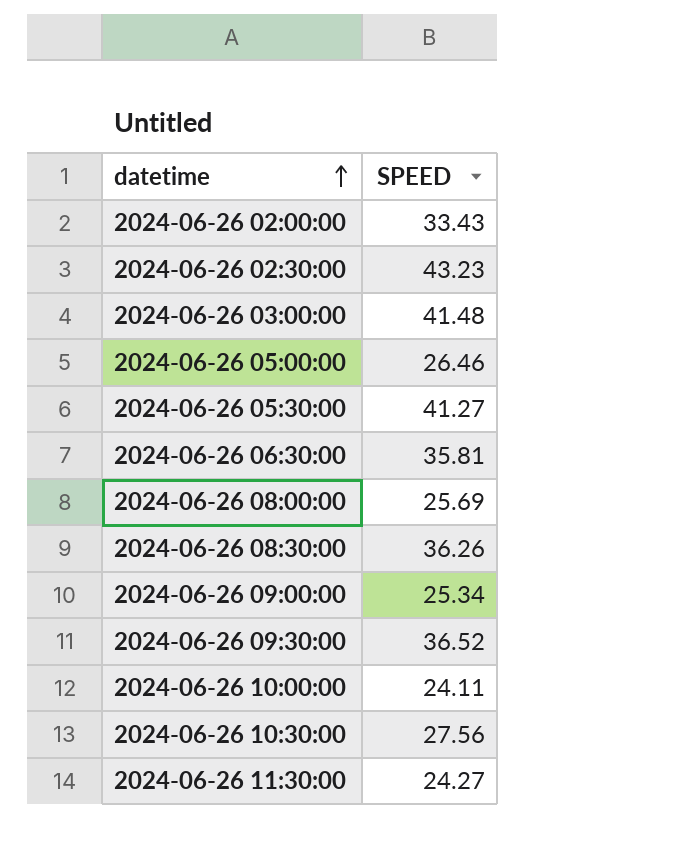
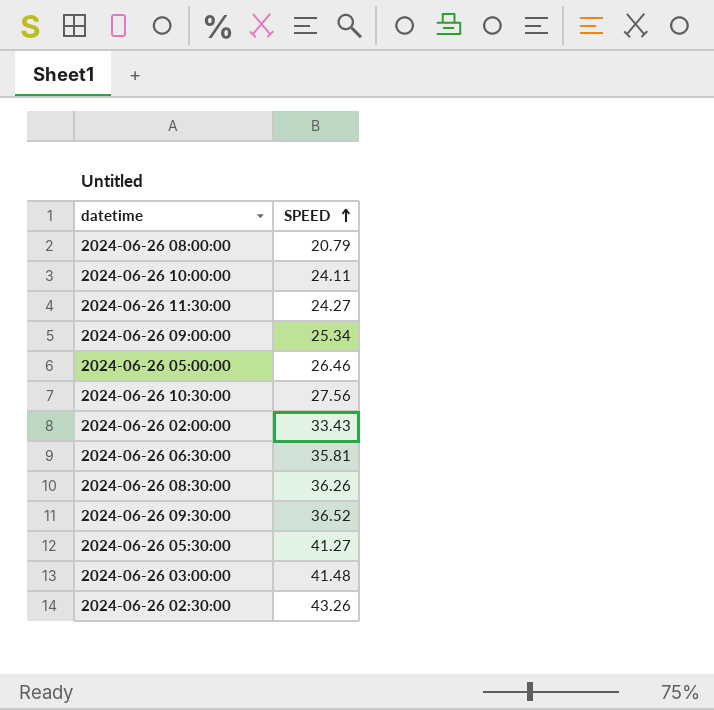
row order: datetime ascending -> SPEED ascending
2024-06-26 08:00:00 | SPEED: 25.69 -> 20.79
2024-06-26 02:30:00 | SPEED: 43.23 -> 43.26

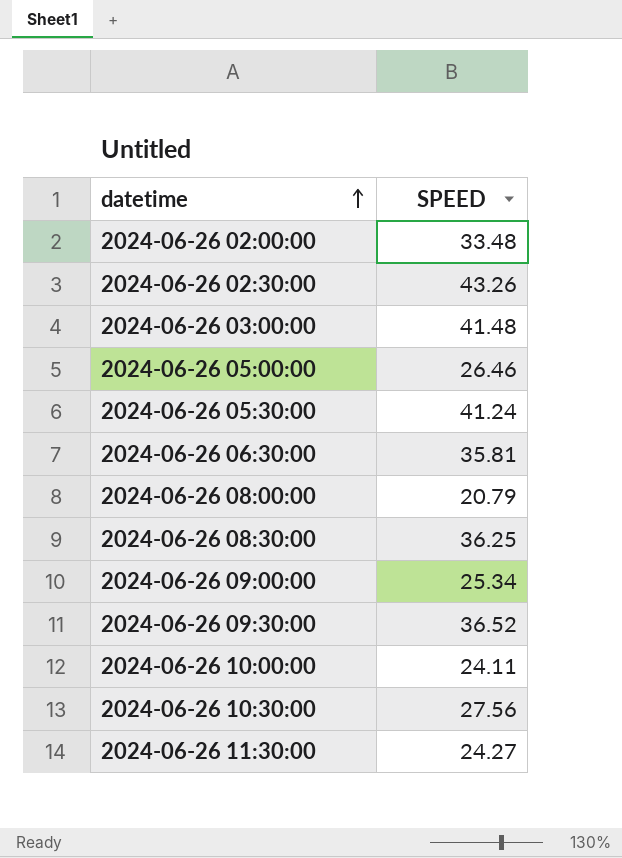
row order: SPEED ascending -> datetime ascending
2024-06-26 02:00:00 | SPEED: 33.43 -> 33.48
2024-06-26 05:30:00 | SPEED: 41.27 -> 41.24
2024-06-26 08:30:00 | SPEED: 36.26 -> 36.25

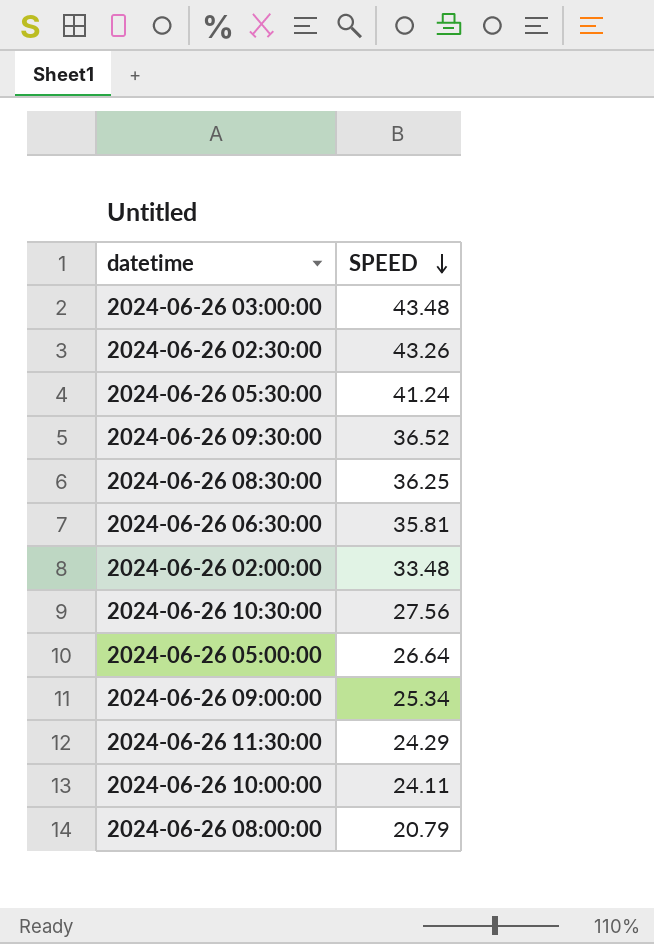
row order: datetime ascending -> SPEED descending
2024-06-26 03:00:00 | SPEED: 41.48 -> 43.48
2024-06-26 05:00:00 | SPEED: 26.46 -> 26.64
2024-06-26 11:30:00 | SPEED: 24.27 -> 24.29

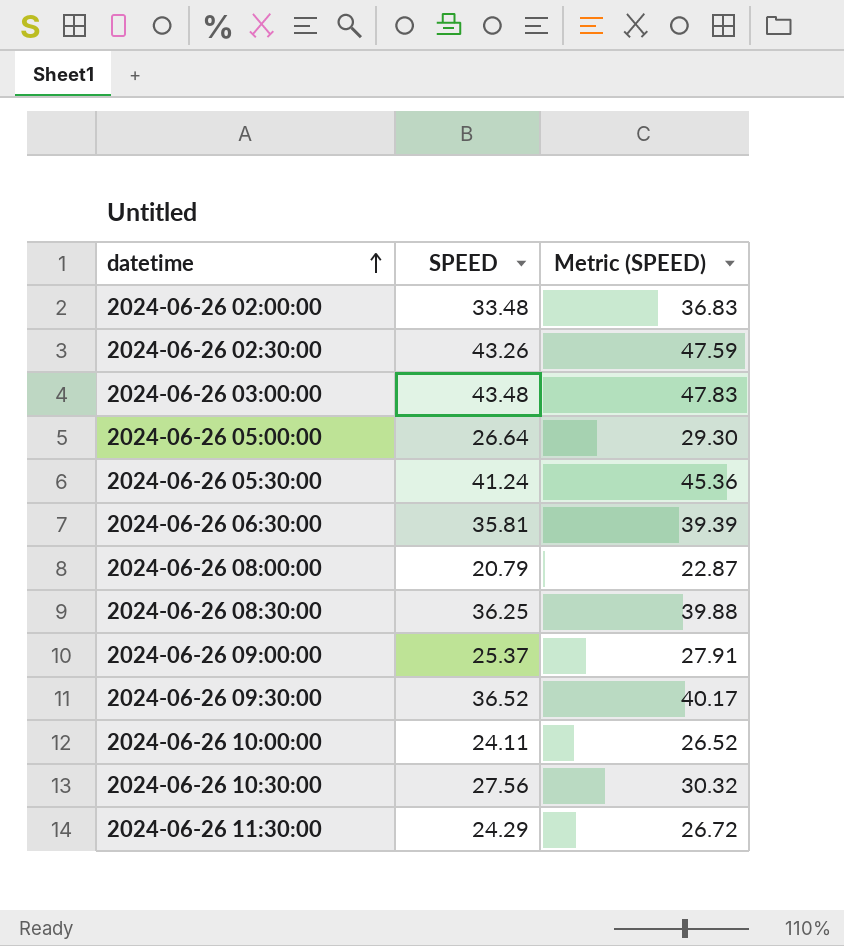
row order: SPEED descending -> datetime ascending
column Metric (SPEED) | formula: none -> [SPEED] * 1.1
2024-06-26 09:00:00 | SPEED: 25.34 -> 25.37

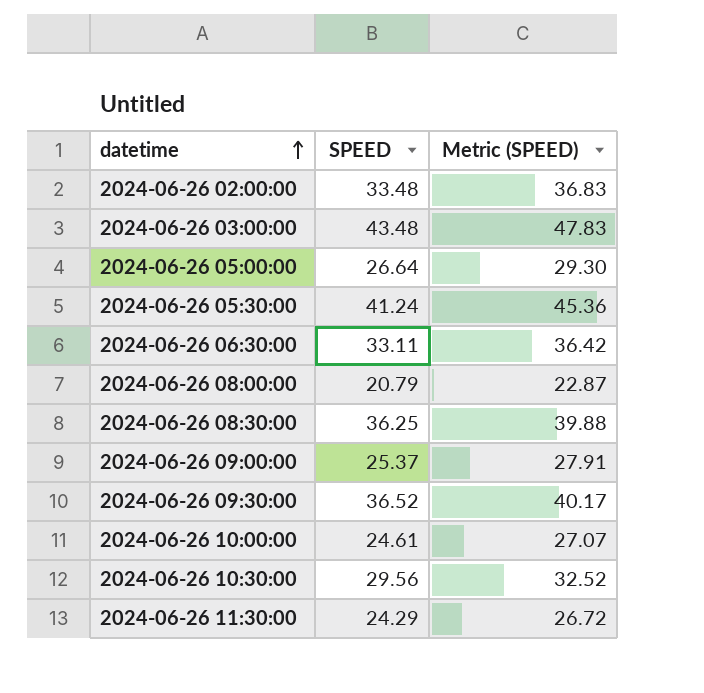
row 2024-06-26 02:30:00: 43.26 | 47.59 -> none
2024-06-26 06:30:00 | SPEED: 35.81 -> 33.11
2024-06-26 06:30:00 | Metric (SPEED): 39.39 -> 36.42
2024-06-26 10:00:00 | SPEED: 24.11 -> 24.61
2024-06-26 10:00:00 | Metric (SPEED): 26.52 -> 27.07
2024-06-26 10:30:00 | SPEED: 27.56 -> 29.56
2024-06-26 10:30:00 | Metric (SPEED): 30.32 -> 32.52

